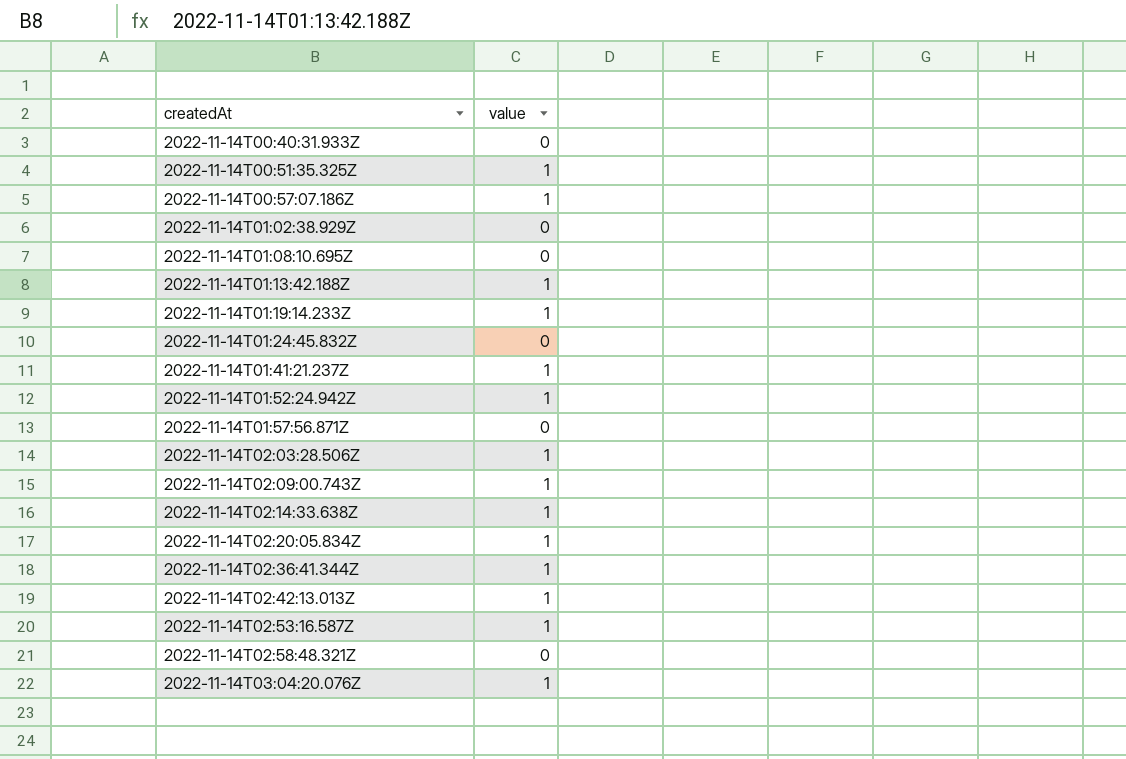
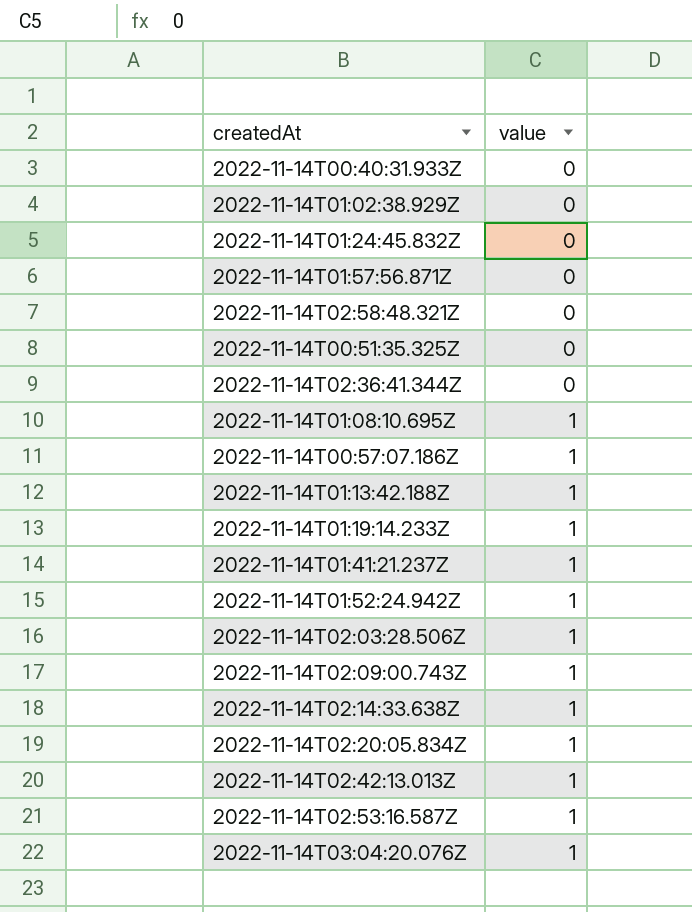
row order: createdAt ascending -> value ascending
2022-11-14T00:51:35.325Z | value: 1 -> 0
2022-11-14T02:36:41.344Z | value: 1 -> 0
2022-11-14T01:08:10.695Z | value: 0 -> 1

